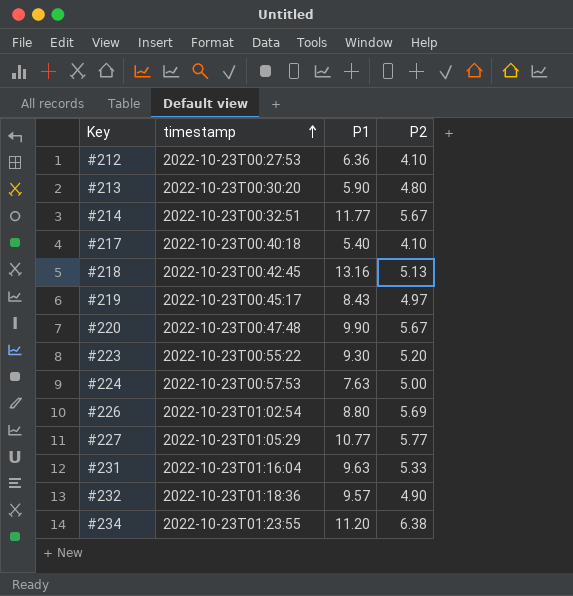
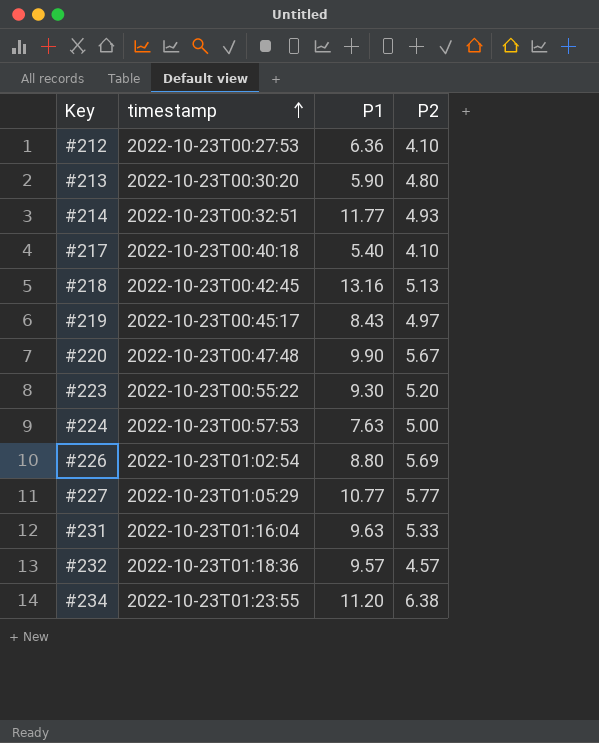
#214 | P2: 5.67 -> 4.93
#232 | P2: 4.90 -> 4.57

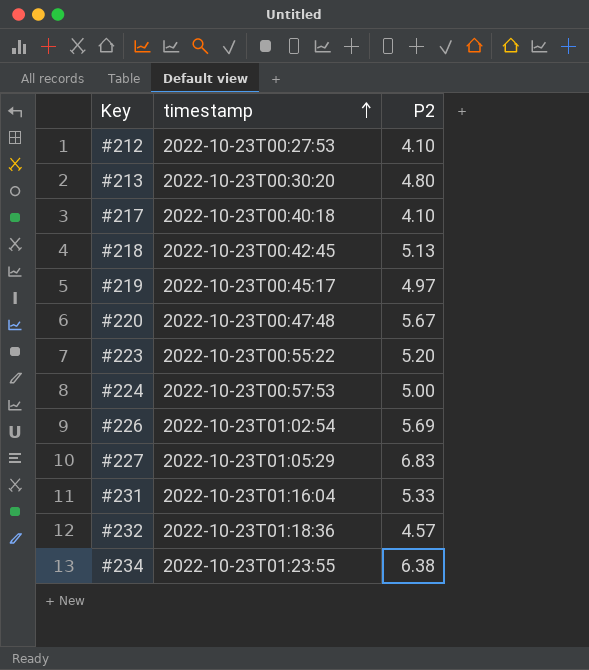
column P1 | position: 3 -> none
row #214: 2022-10-23T00:32:51 | 11.77 | 4.93 -> none
#227 | P2: 5.77 -> 6.83

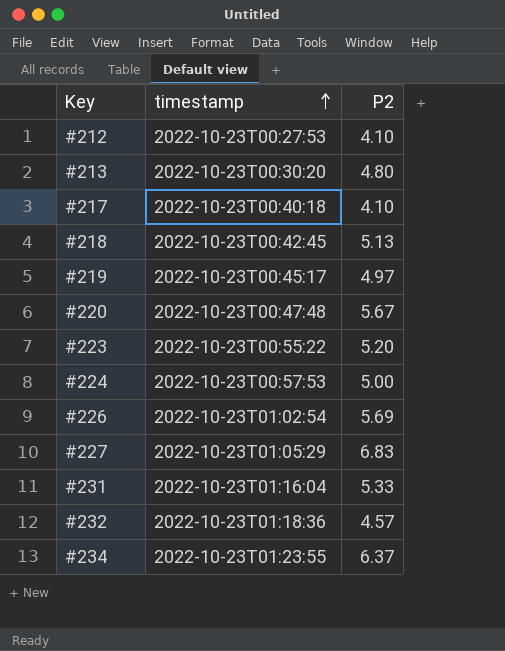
#234 | P2: 6.38 -> 6.37

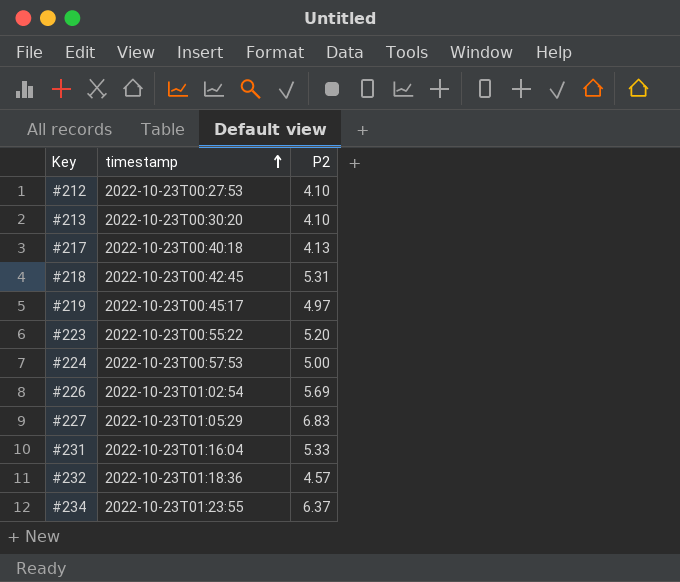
row #220: 2022-10-23T00:47:48 | 5.67 -> none
#213 | P2: 4.80 -> 4.10
#217 | P2: 4.10 -> 4.13
#218 | P2: 5.13 -> 5.31

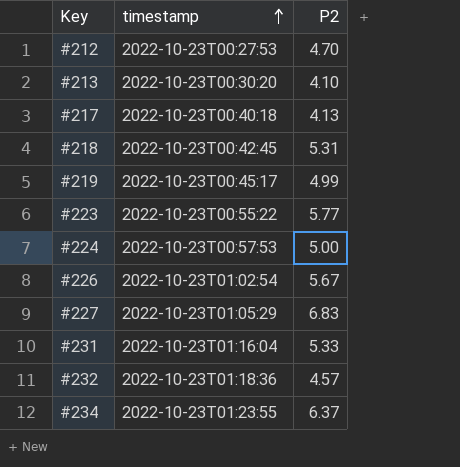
#212 | P2: 4.10 -> 4.70
#219 | P2: 4.97 -> 4.99
#223 | P2: 5.20 -> 5.77
#226 | P2: 5.69 -> 5.67

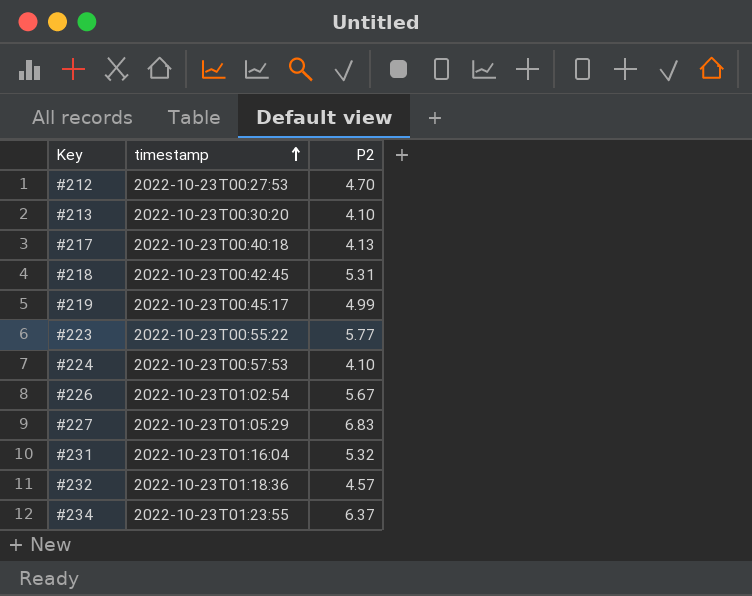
#224 | P2: 5.00 -> 4.10
#231 | P2: 5.33 -> 5.32

